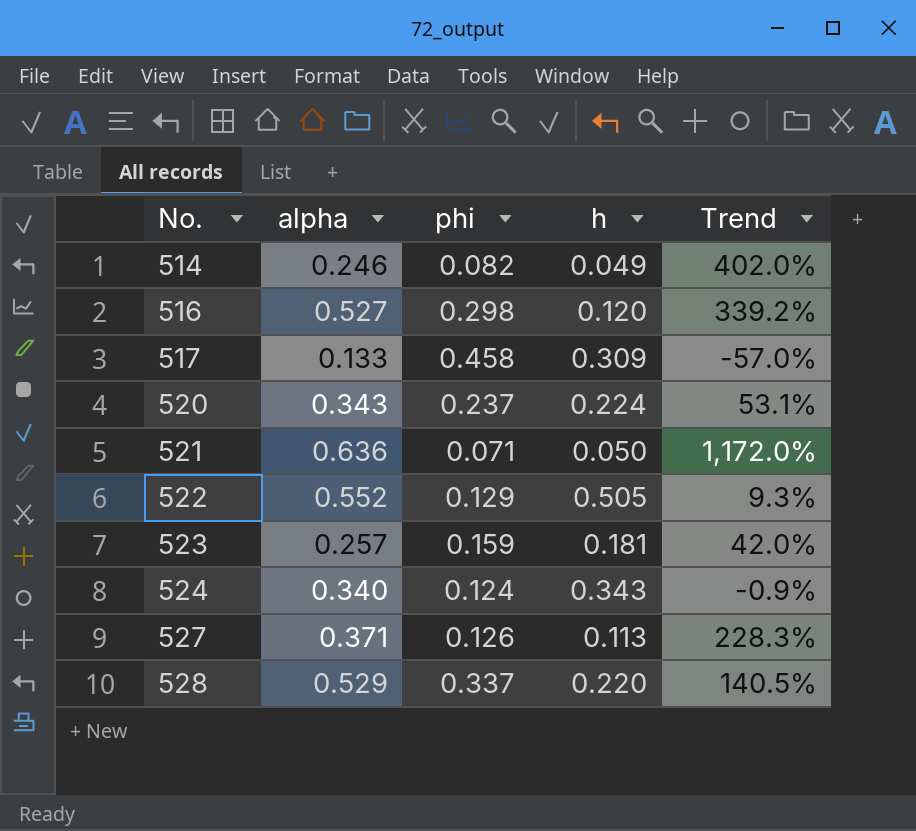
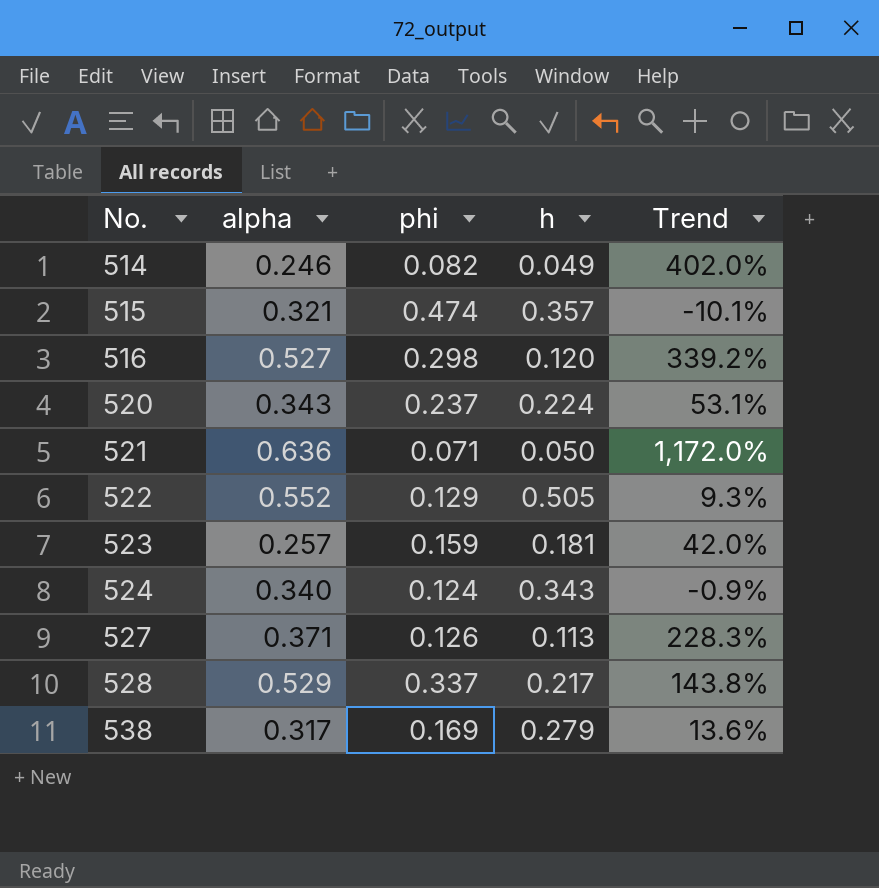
row 517: 0.133 | 0.458 | 0.309 | -57.0% -> none
row 515: none -> 0.321 | 0.474 | 0.357 | -10.1%
528 | h: 0.220 -> 0.217
528 | Trend: 140.5% -> 143.8%
row 538: none -> 0.317 | 0.169 | 0.279 | 13.6%

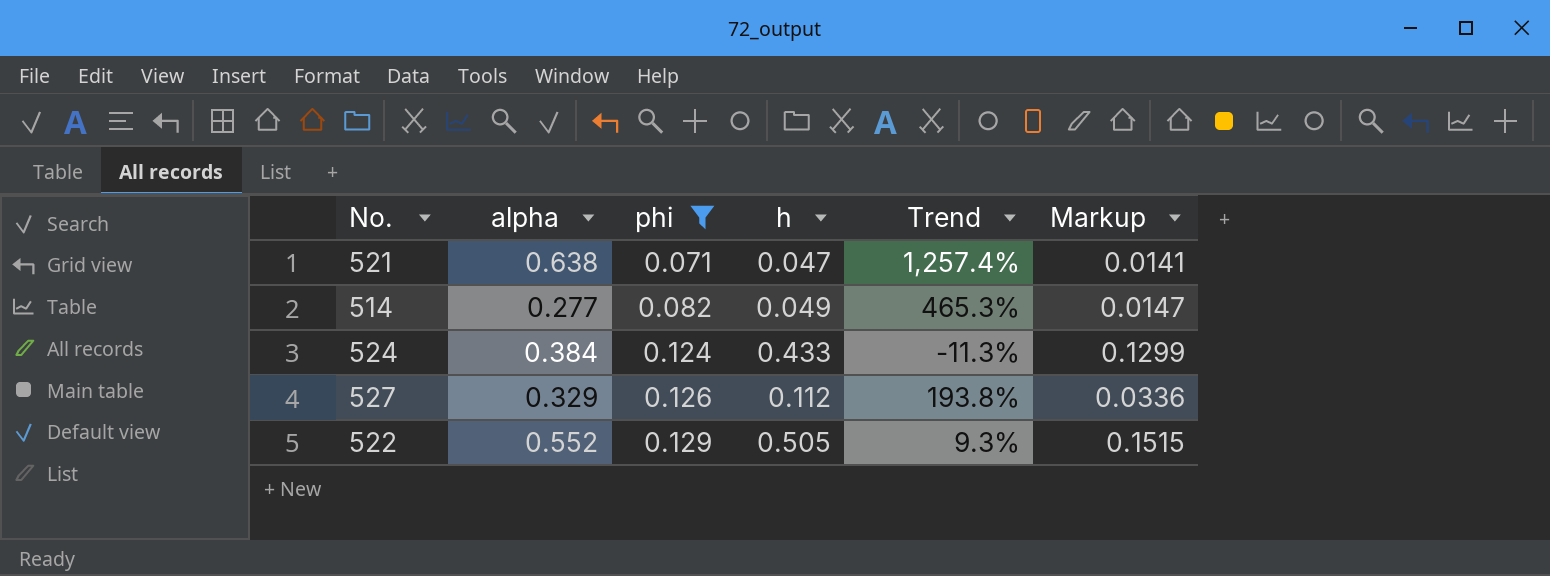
filter: none -> phi <= 0.129
row order: No. ascending -> phi ascending
column Markup | formula: none -> [h] * 0.3
521 | alpha: 0.636 -> 0.638
521 | h: 0.050 -> 0.047
521 | Trend: 1,172.0% -> 1,257.4%
514 | alpha: 0.246 -> 0.277
514 | Trend: 402.0% -> 465.3%
524 | alpha: 0.340 -> 0.384
524 | h: 0.343 -> 0.433
524 | Trend: -0.9% -> -11.3%
527 | alpha: 0.371 -> 0.329
527 | h: 0.113 -> 0.112
527 | Trend: 228.3% -> 193.8%

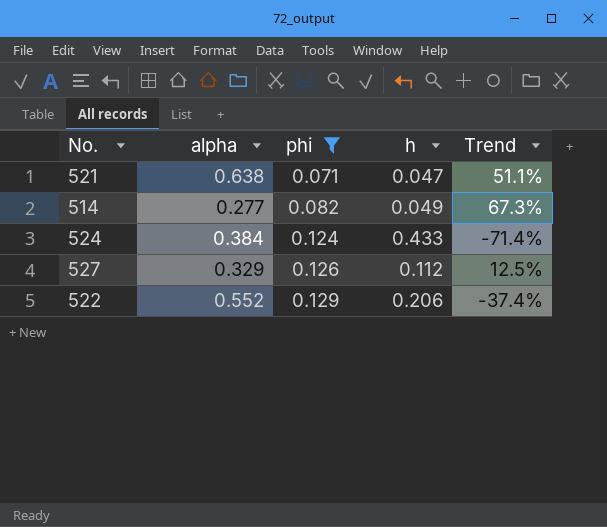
column Markup | formula: [h] * 0.3 -> none
column Trend | formula: ([alpha] - [h]) / [h] -> ([phi] - [h]) / [h]
522 | h: 0.505 -> 0.206

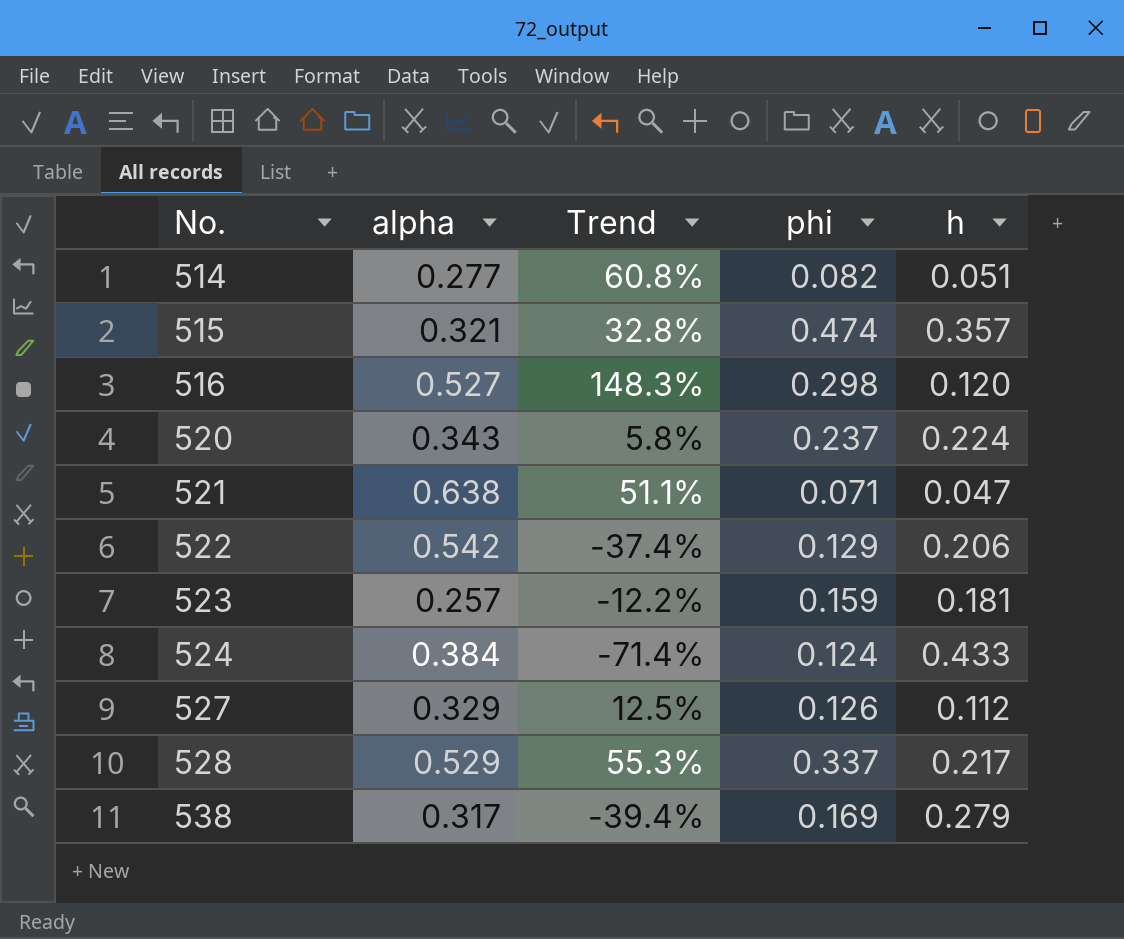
filter: phi <= 0.129 -> none
row order: phi ascending -> No. ascending
column Trend | position: 5 -> 3
514 | Trend: 67.3% -> 60.8%
514 | h: 0.049 -> 0.051
522 | alpha: 0.552 -> 0.542

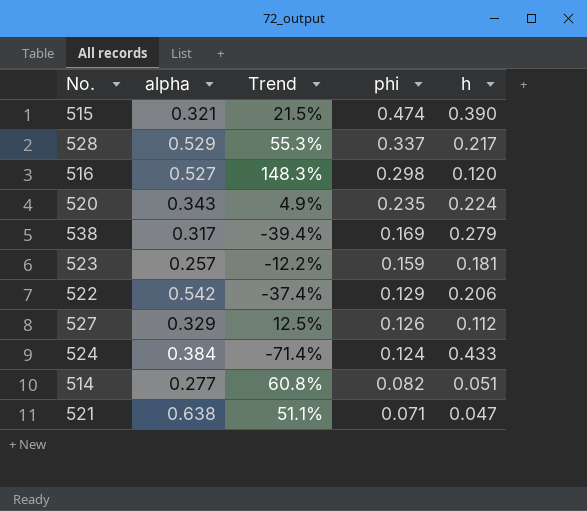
row order: No. ascending -> phi descending
515 | Trend: 32.8% -> 21.5%
515 | h: 0.357 -> 0.390
520 | Trend: 5.8% -> 4.9%
520 | phi: 0.237 -> 0.235

